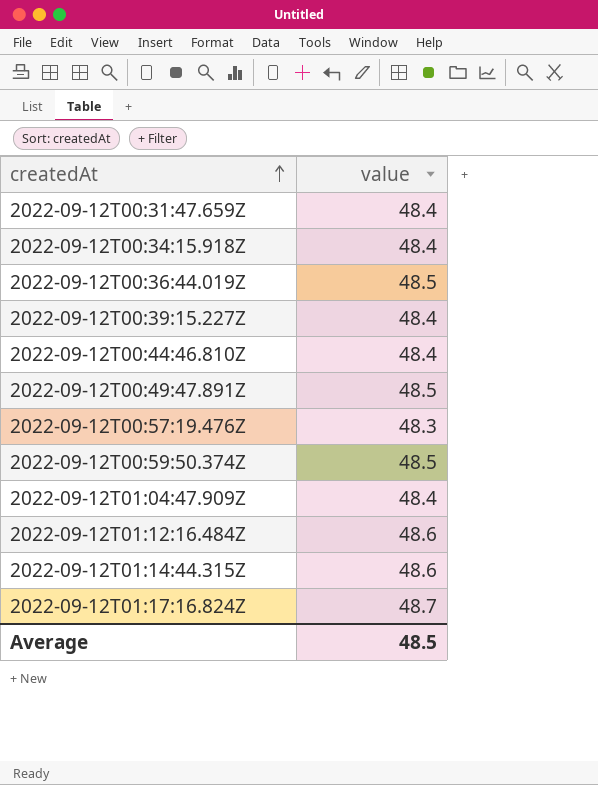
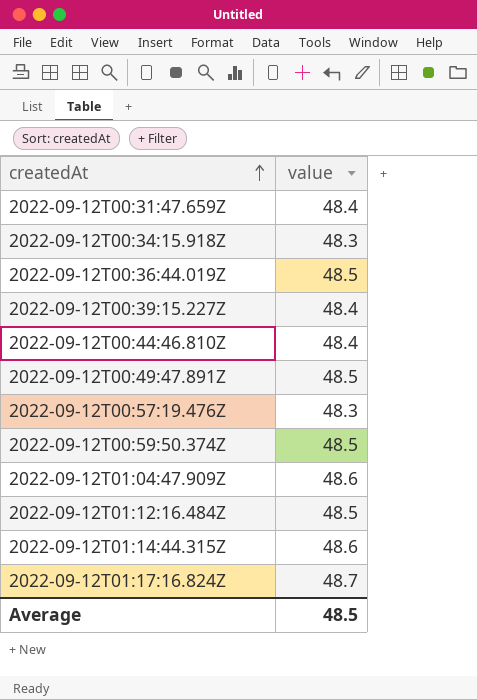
2022-09-12T00:34:15.918Z | value: 48.4 -> 48.3
2022-09-12T01:04:47.909Z | value: 48.4 -> 48.6
2022-09-12T01:12:16.484Z | value: 48.6 -> 48.5

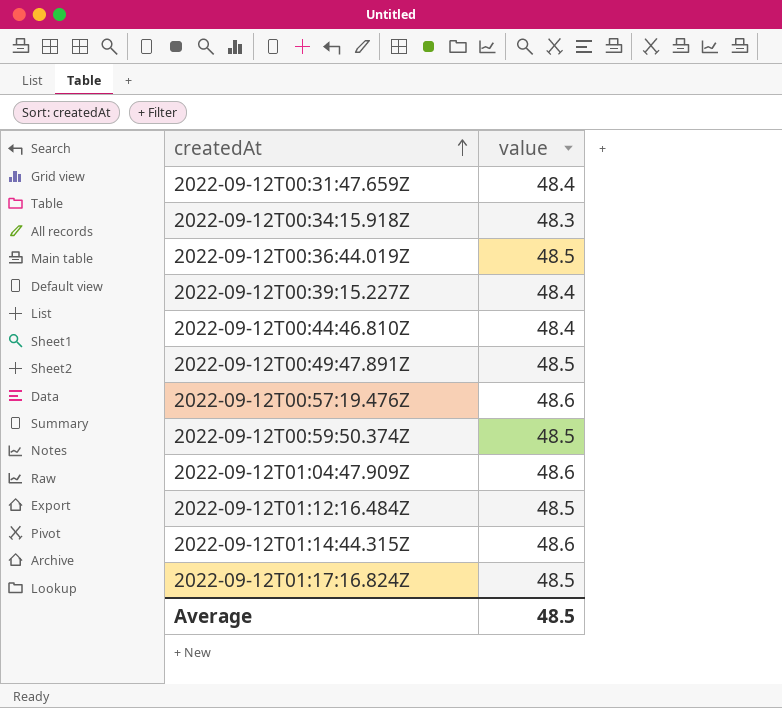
2022-09-12T00:57:19.476Z | value: 48.3 -> 48.6
2022-09-12T01:17:16.824Z | value: 48.7 -> 48.5

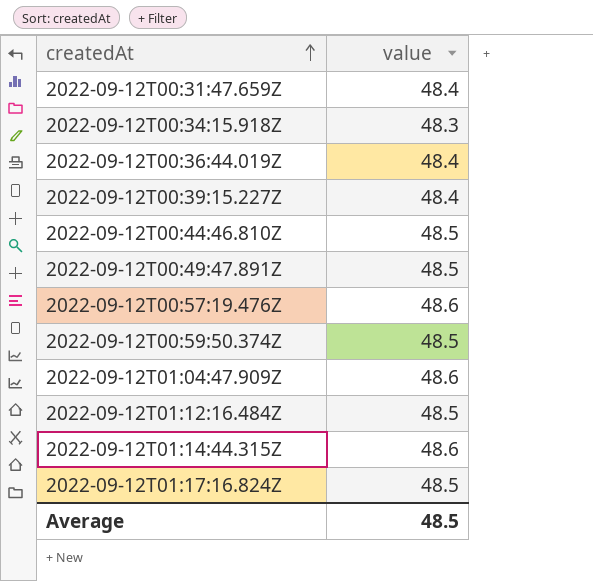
2022-09-12T00:36:44.019Z | value: 48.5 -> 48.4
2022-09-12T00:44:46.810Z | value: 48.4 -> 48.5

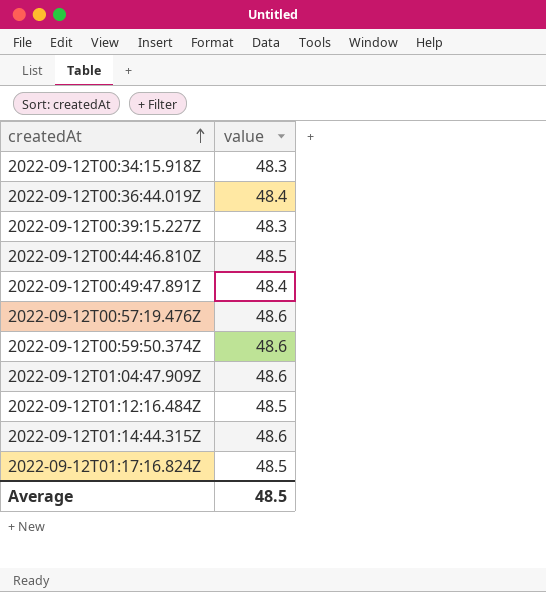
row 2022-09-12T00:31:47.659Z: 48.4 -> none
2022-09-12T00:39:15.227Z | value: 48.4 -> 48.3
2022-09-12T00:49:47.891Z | value: 48.5 -> 48.4
2022-09-12T00:59:50.374Z | value: 48.5 -> 48.6

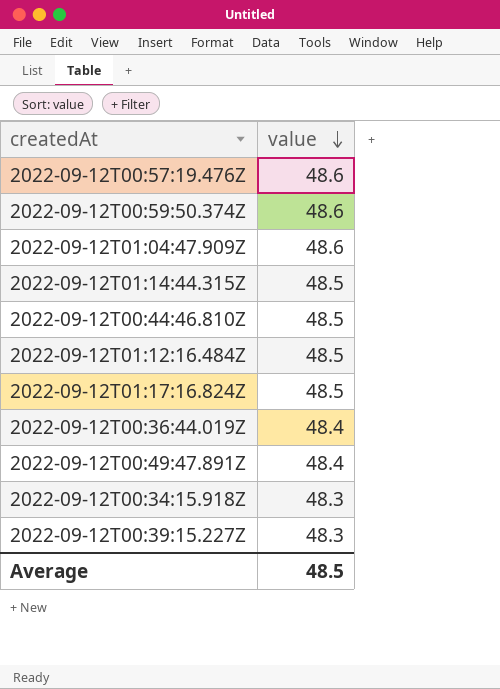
row order: createdAt ascending -> value descending
2022-09-12T01:14:44.315Z | value: 48.6 -> 48.5

